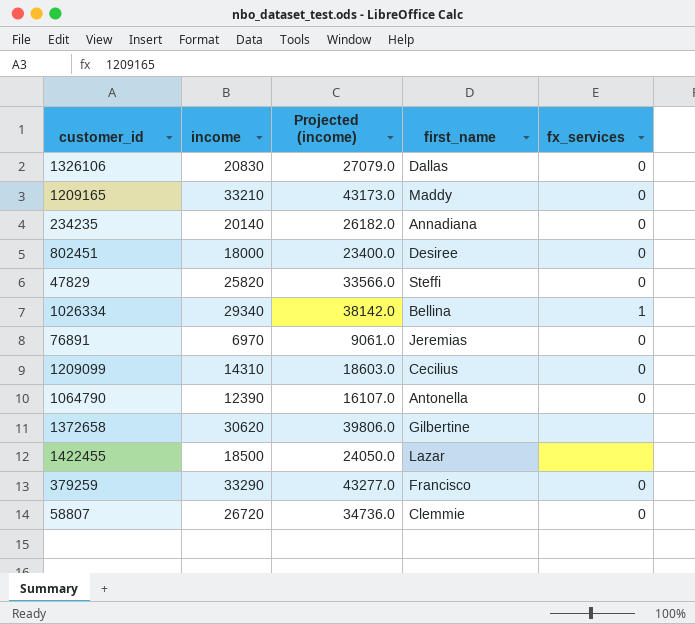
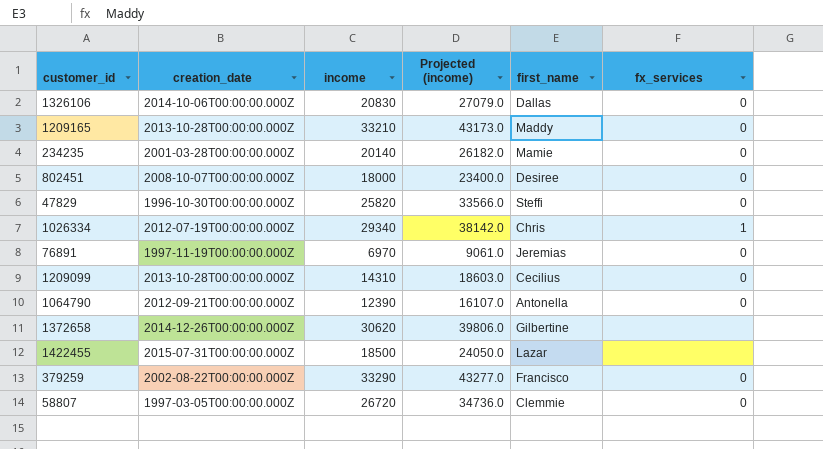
column creation_date | position: none -> 2
234235 | first_name: Annadiana -> Mamie
1026334 | first_name: Bellina -> Chris

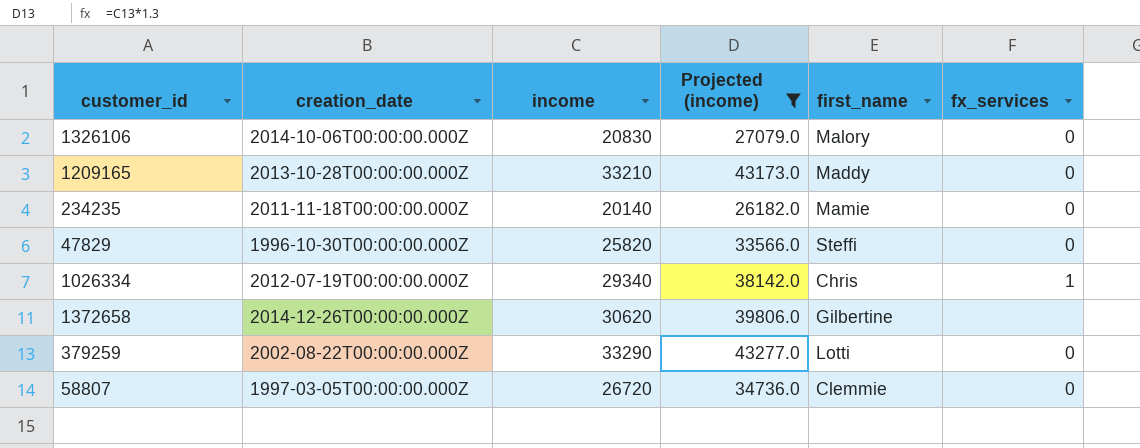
filter: none -> Projected (income) >= 26182.0
1326106 | first_name: Dallas -> Malory
234235 | creation_date: 2001-03-28T00:00:00.000Z -> 2011-11-18T00:00:00.000Z
379259 | first_name: Francisco -> Lotti

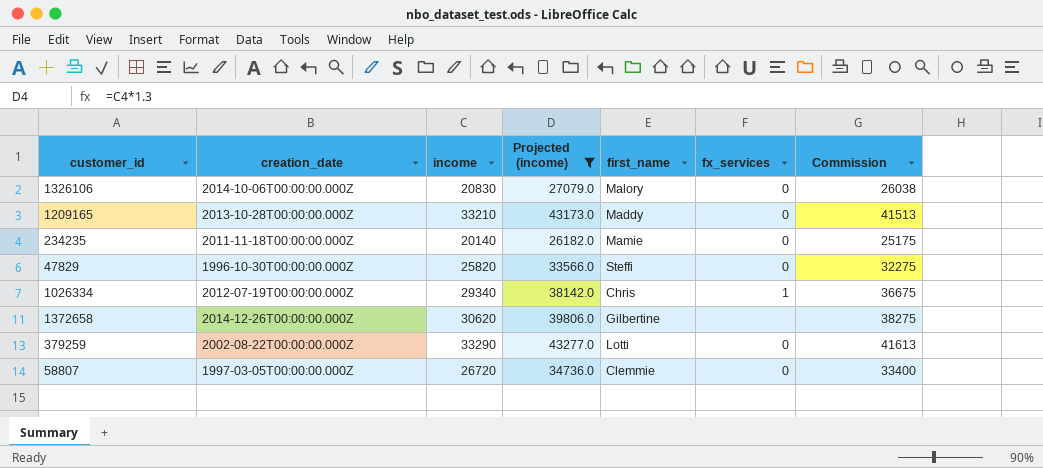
column Commission | formula: none -> [income] * 1.25

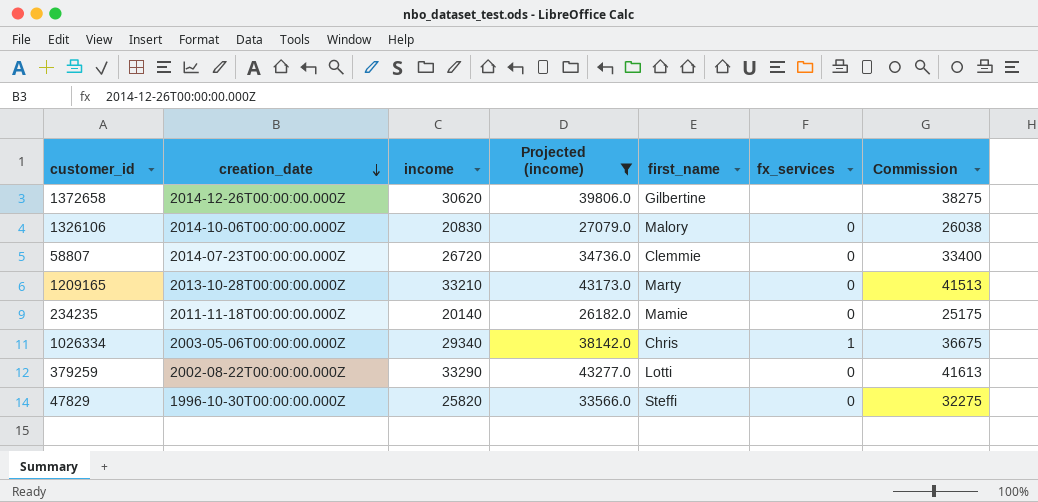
row order: none -> creation_date descending
58807 | creation_date: 1997-03-05T00:00:00.000Z -> 2014-07-23T00:00:00.000Z
1209165 | first_name: Maddy -> Marty
1026334 | creation_date: 2012-07-19T00:00:00.000Z -> 2003-05-06T00:00:00.000Z

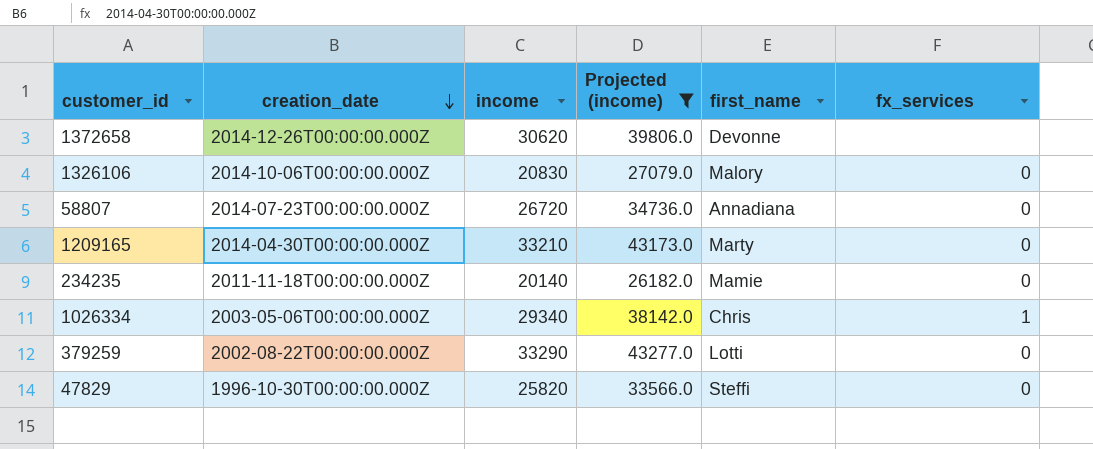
column Commission | formula: [income] * 1.25 -> none
1372658 | first_name: Gilbertine -> Devonne
58807 | first_name: Clemmie -> Annadiana
1209165 | creation_date: 2013-10-28T00:00:00.000Z -> 2014-04-30T00:00:00.000Z

